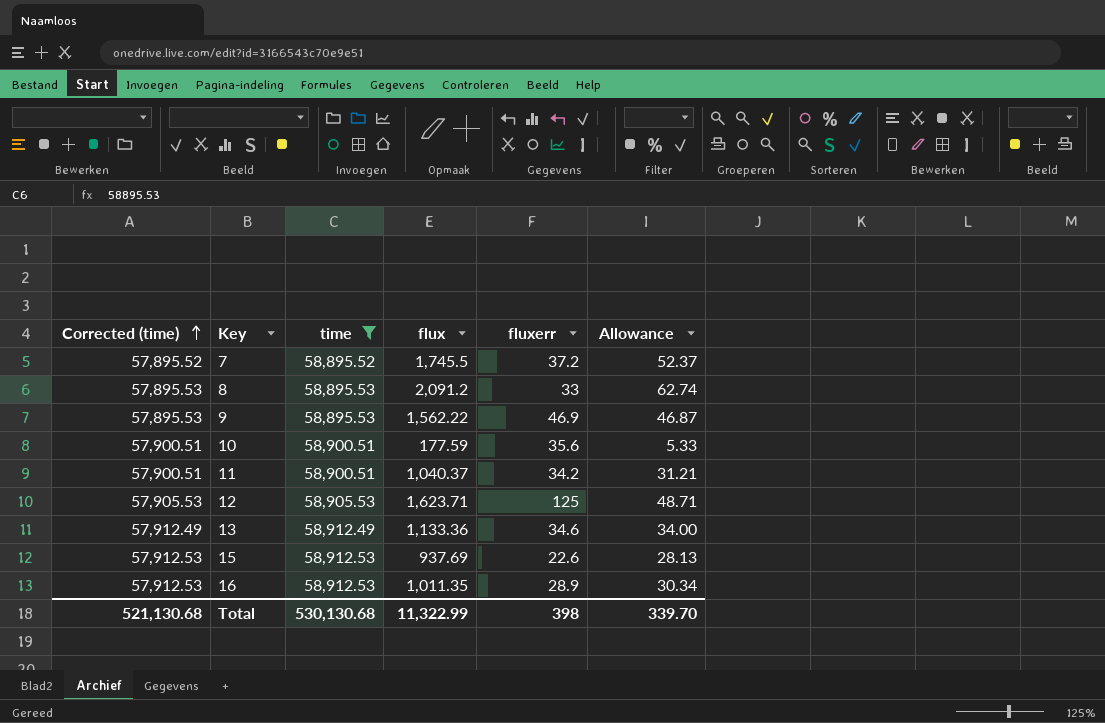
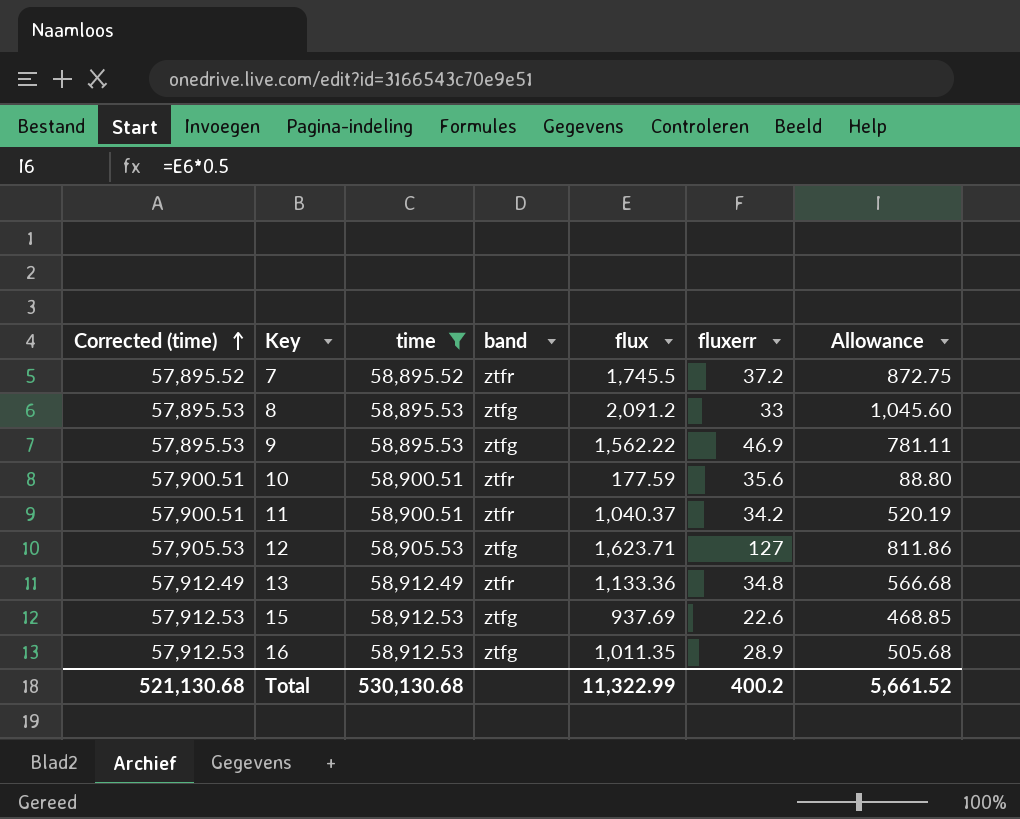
column band | position: none -> 4
column Allowance | formula: [flux] * 0.03 -> [flux] * 0.5
12 | fluxerr: 125 -> 127
13 | fluxerr: 34.6 -> 34.8
Total | fluxerr: 398 -> 400.2
Total | Allowance: 339.70 -> 5,661.52

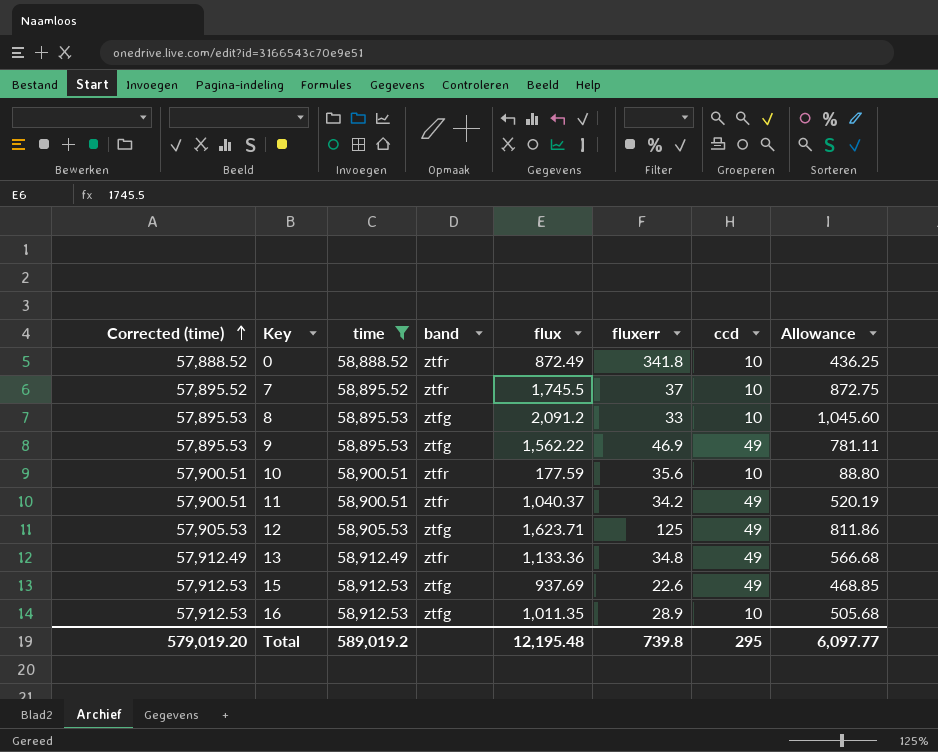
column ccd | position: none -> 7
row 0: none -> 57,888.52 | 58,888.52 | ztfr | 872.49 | 341.8 | 10 | 436.25
7 | fluxerr: 37.2 -> 37
12 | fluxerr: 127 -> 125
Total | Corrected (time): 521,130.68 -> 579,019.20
Total | time: 530,130.68 -> 589,019.2
Total | flux: 11,322.99 -> 12,195.48
Total | fluxerr: 400.2 -> 739.8
Total | Allowance: 5,661.52 -> 6,097.77

